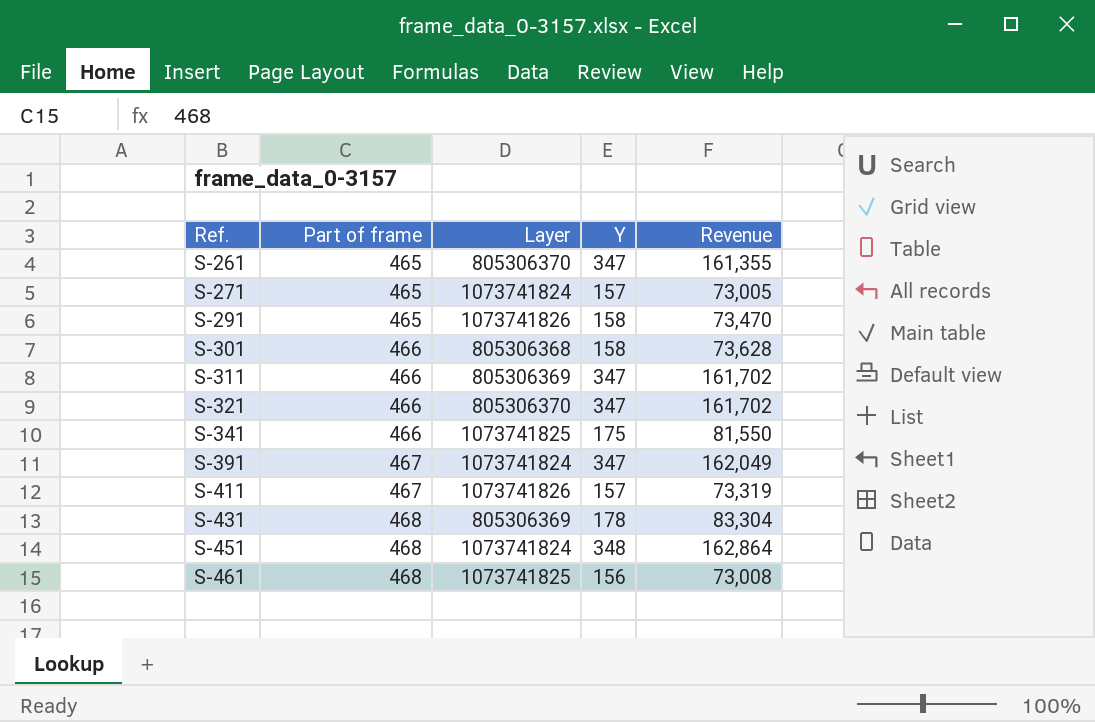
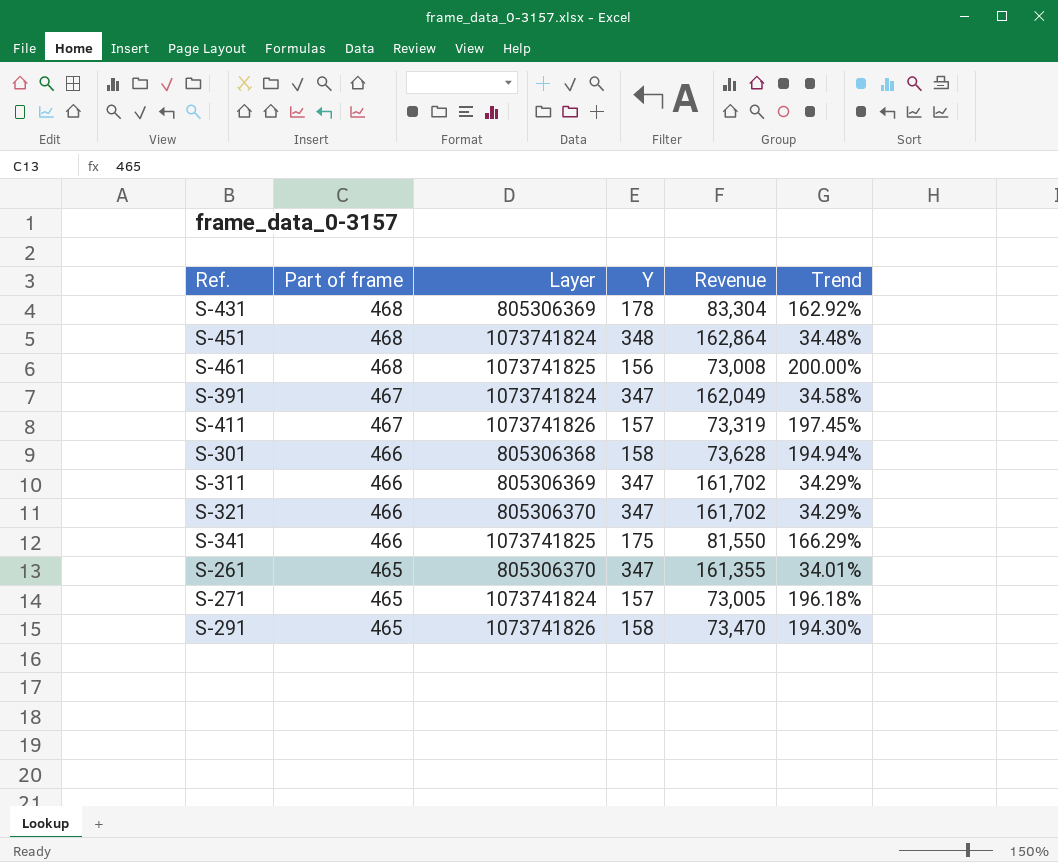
row order: Ref. ascending -> Part of frame descending
column Trend | formula: none -> ([Part of frame] - [Y]) / [Y]

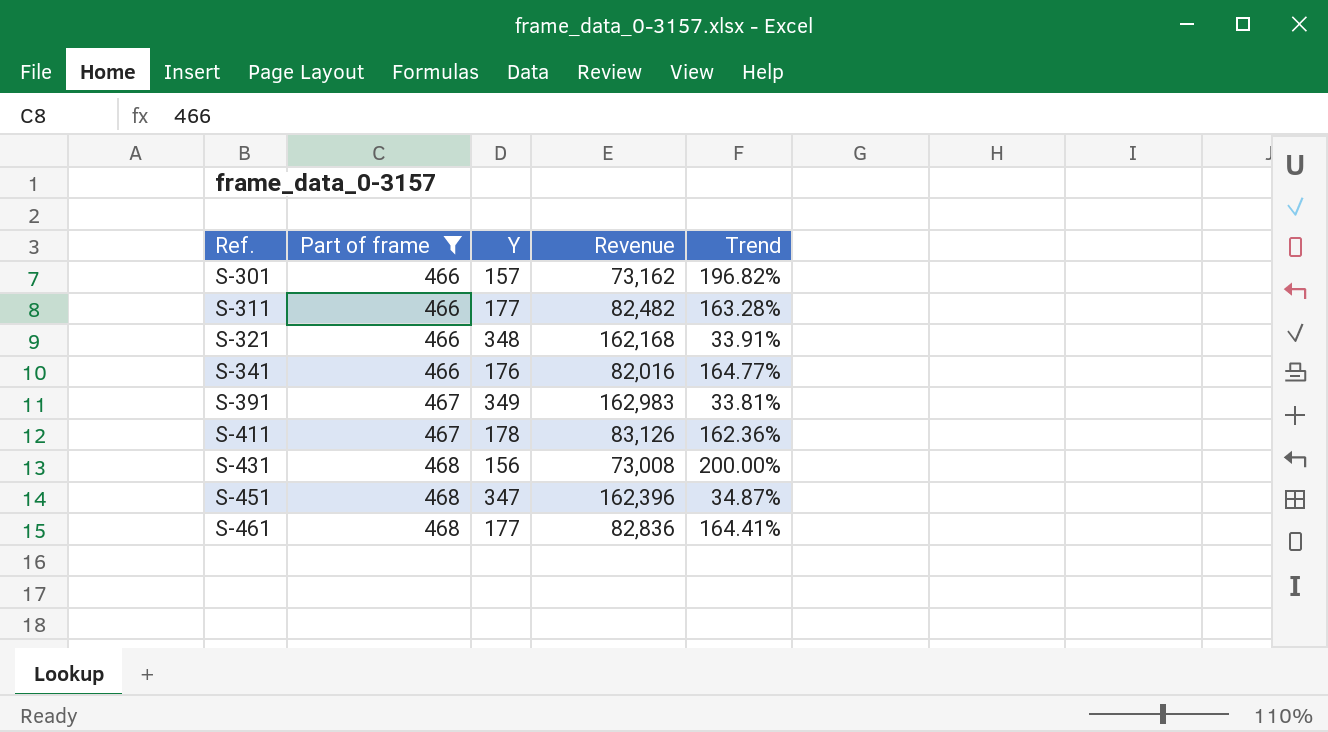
filter: none -> Part of frame != 465
row order: Part of frame descending -> Ref. ascending
column Layer | position: 3 -> none
S-301 | Y: 158 -> 157
S-301 | Revenue: 73,628 -> 73,162
S-301 | Trend: 194.94% -> 196.82%
S-311 | Y: 347 -> 177
S-311 | Revenue: 161,702 -> 82,482
S-311 | Trend: 34.29% -> 163.28%
S-321 | Y: 347 -> 348
S-321 | Revenue: 161,702 -> 162,168
S-321 | Trend: 34.29% -> 33.91%
S-341 | Y: 175 -> 176
S-341 | Revenue: 81,550 -> 82,016
S-341 | Trend: 166.29% -> 164.77%
S-391 | Y: 347 -> 349
S-391 | Revenue: 162,049 -> 162,983
S-391 | Trend: 34.58% -> 33.81%
S-411 | Y: 157 -> 178
S-411 | Revenue: 73,319 -> 83,126
S-411 | Trend: 197.45% -> 162.36%
S-431 | Y: 178 -> 156
S-431 | Revenue: 83,304 -> 73,008
S-431 | Trend: 162.92% -> 200.00%
S-451 | Y: 348 -> 347
S-451 | Revenue: 162,864 -> 162,396
S-451 | Trend: 34.48% -> 34.87%
S-461 | Y: 156 -> 177
S-461 | Revenue: 73,008 -> 82,836
S-461 | Trend: 200.00% -> 164.41%

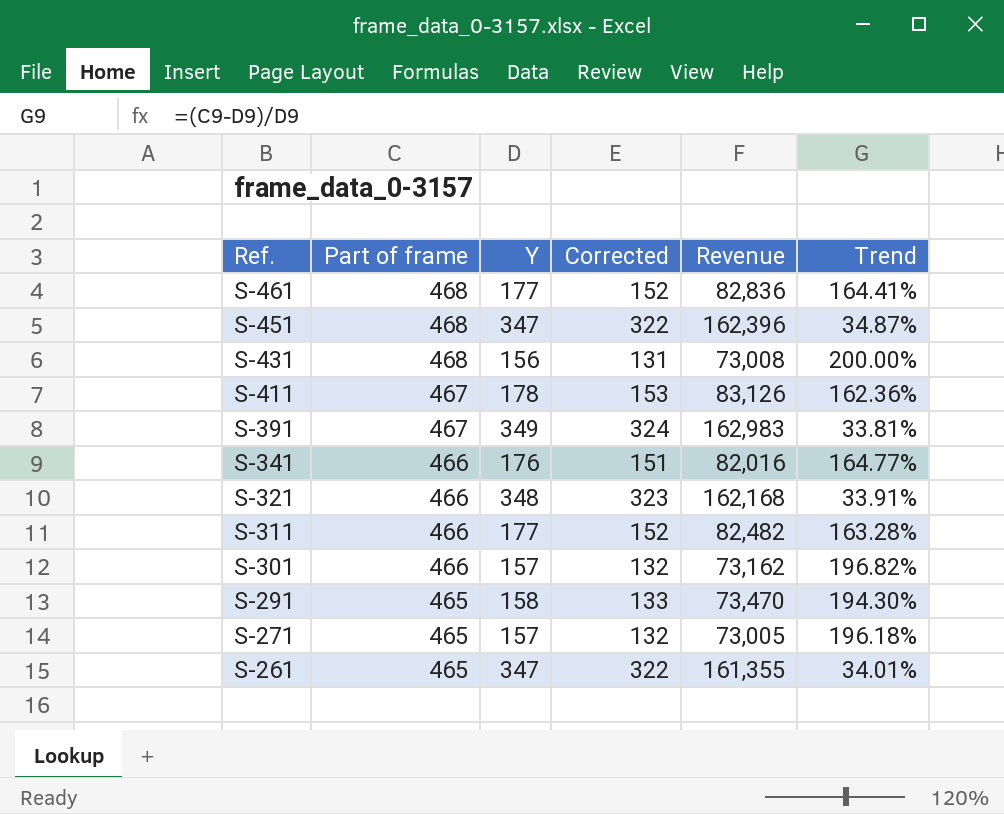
filter: Part of frame != 465 -> none
row order: Ref. ascending -> Ref. descending
column Corrected | formula: none -> [Y] - 25

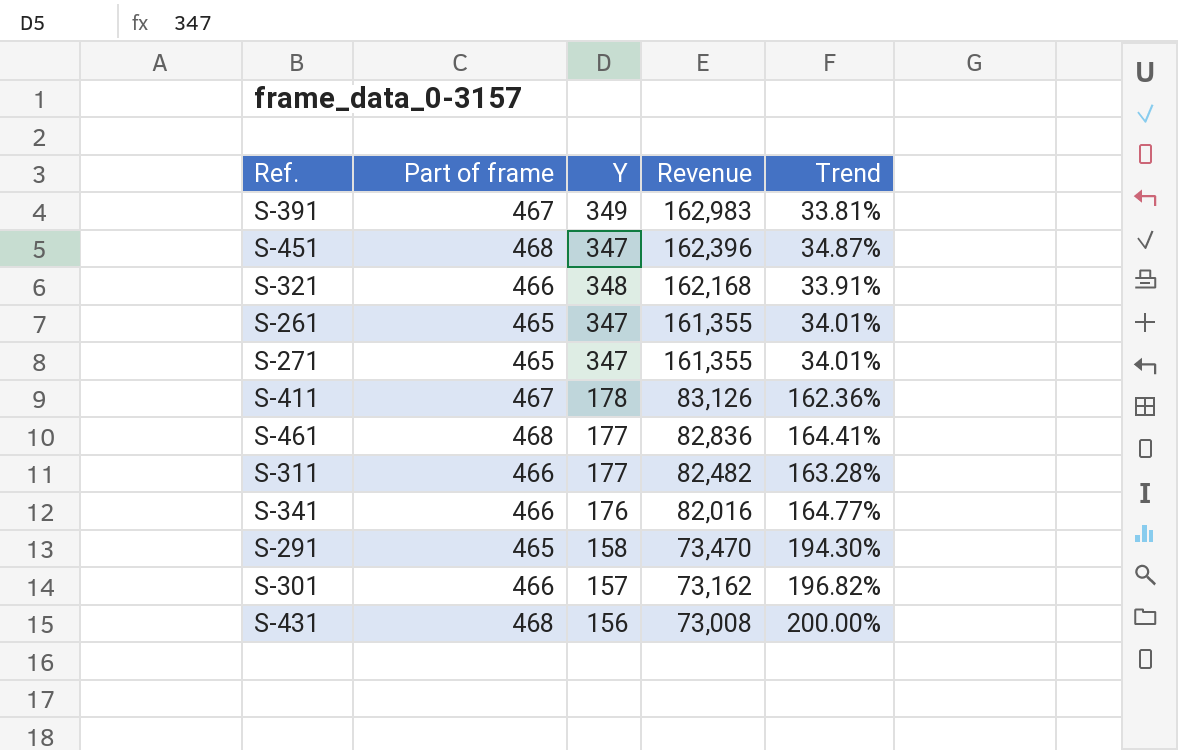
row order: Ref. descending -> Revenue descending
column Corrected | formula: [Y] - 25 -> none
S-271 | Y: 157 -> 347
S-271 | Revenue: 73,005 -> 161,355
S-271 | Trend: 196.18% -> 34.01%

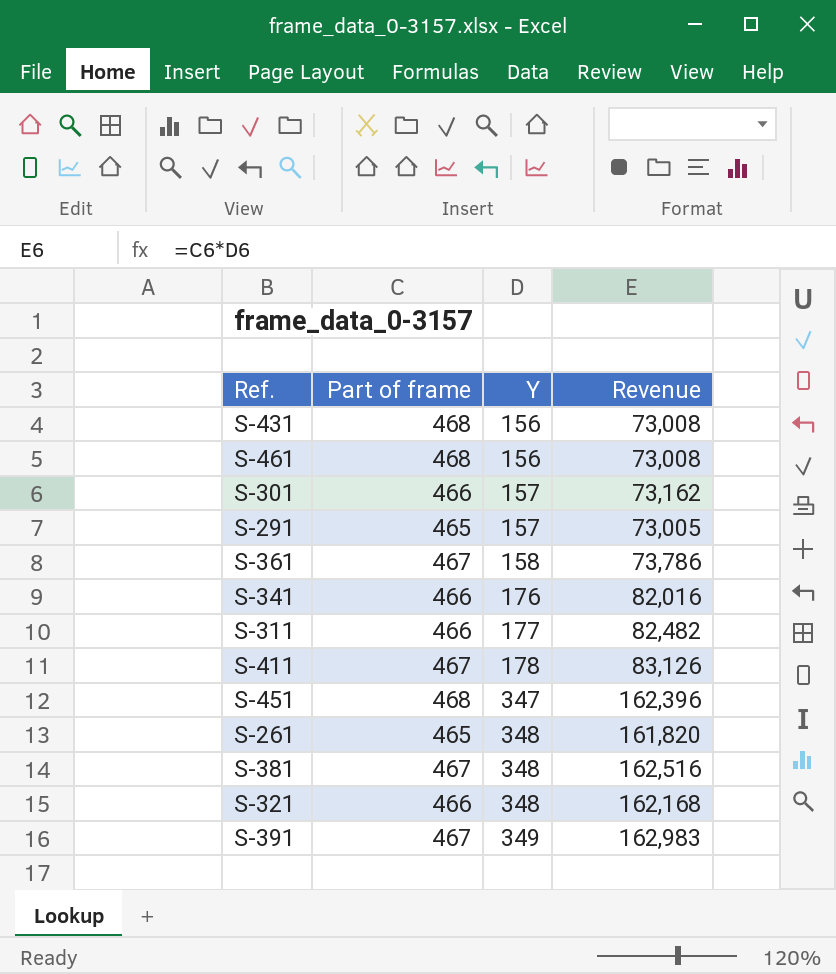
row order: Revenue descending -> Y ascending
column Trend | formula: ([Part of frame] - [Y]) / [Y] -> none
row S-271: 465 | 347 | 161,355 | 34.01% -> none
S-461 | Y: 177 -> 156
S-461 | Revenue: 82,836 -> 73,008
S-291 | Y: 158 -> 157
S-291 | Revenue: 73,470 -> 73,005
row S-361: none -> 467 | 158 | 73,786
S-261 | Y: 347 -> 348
S-261 | Revenue: 161,355 -> 161,820
row S-381: none -> 467 | 348 | 162,516

